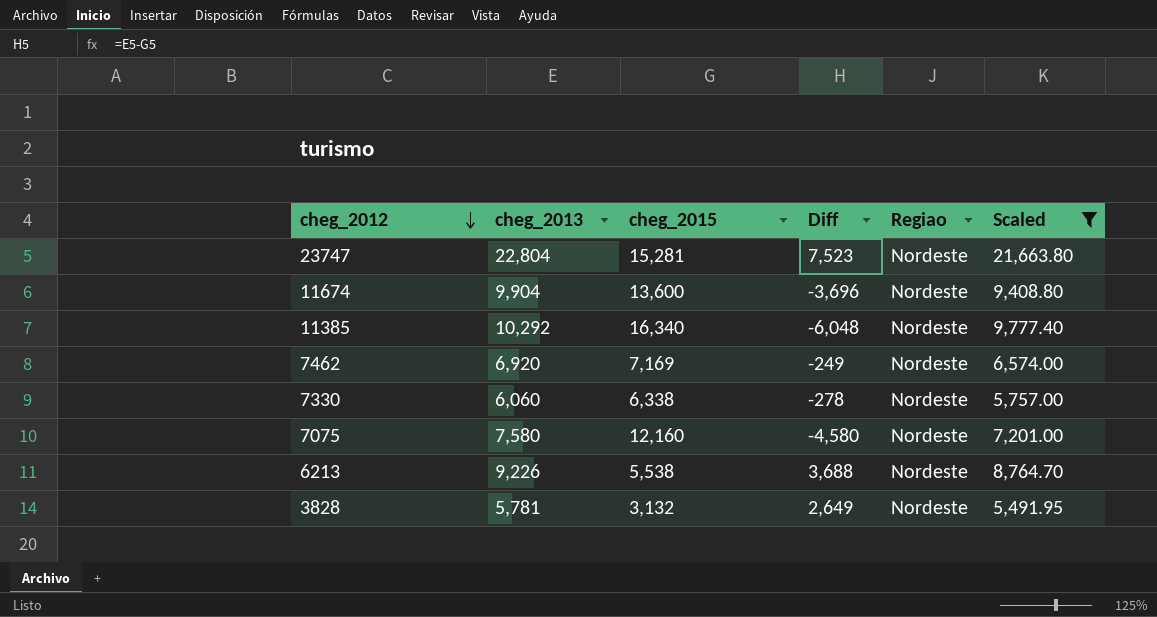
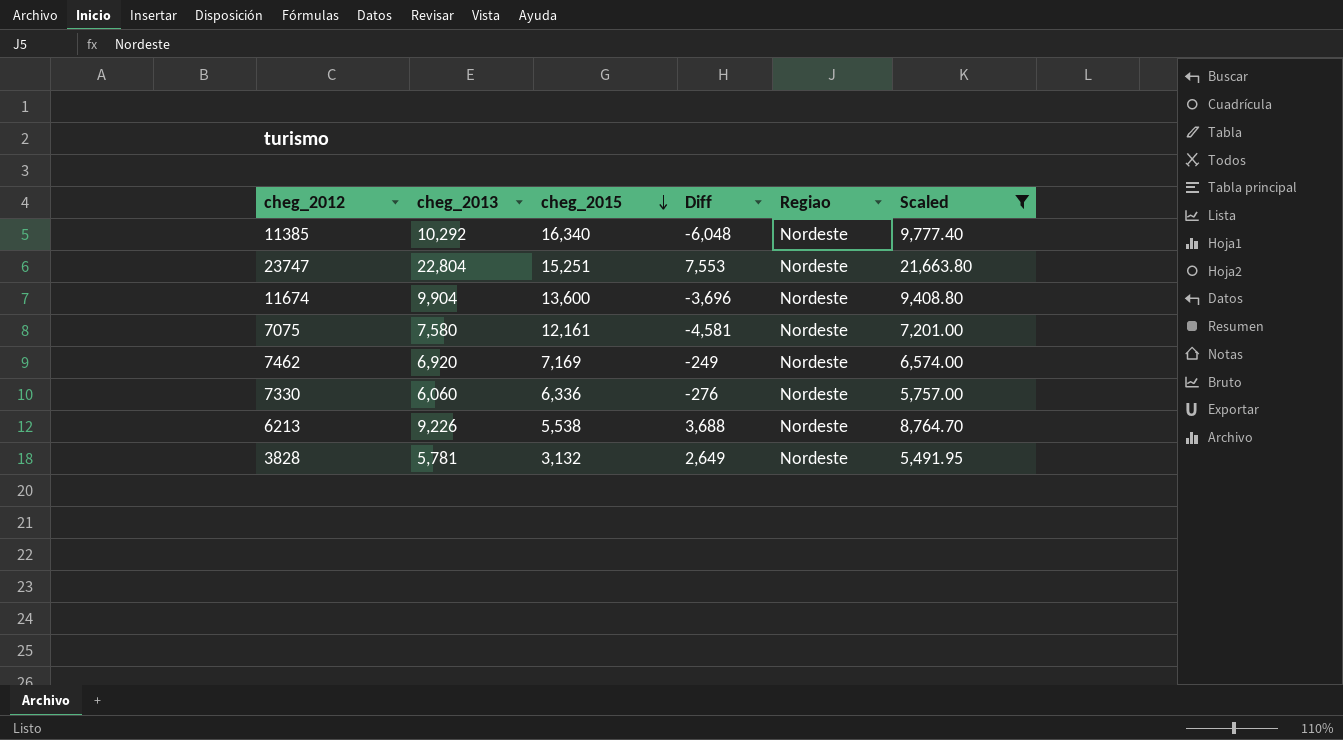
row order: cheg_2012 descending -> cheg_2015 descending
23747 | cheg_2015: 15,281 -> 15,251
23747 | Diff: 7,523 -> 7,553
7075 | cheg_2015: 12,160 -> 12,161
7075 | Diff: -4,580 -> -4,581
7330 | cheg_2015: 6,338 -> 6,336
7330 | Diff: -278 -> -276

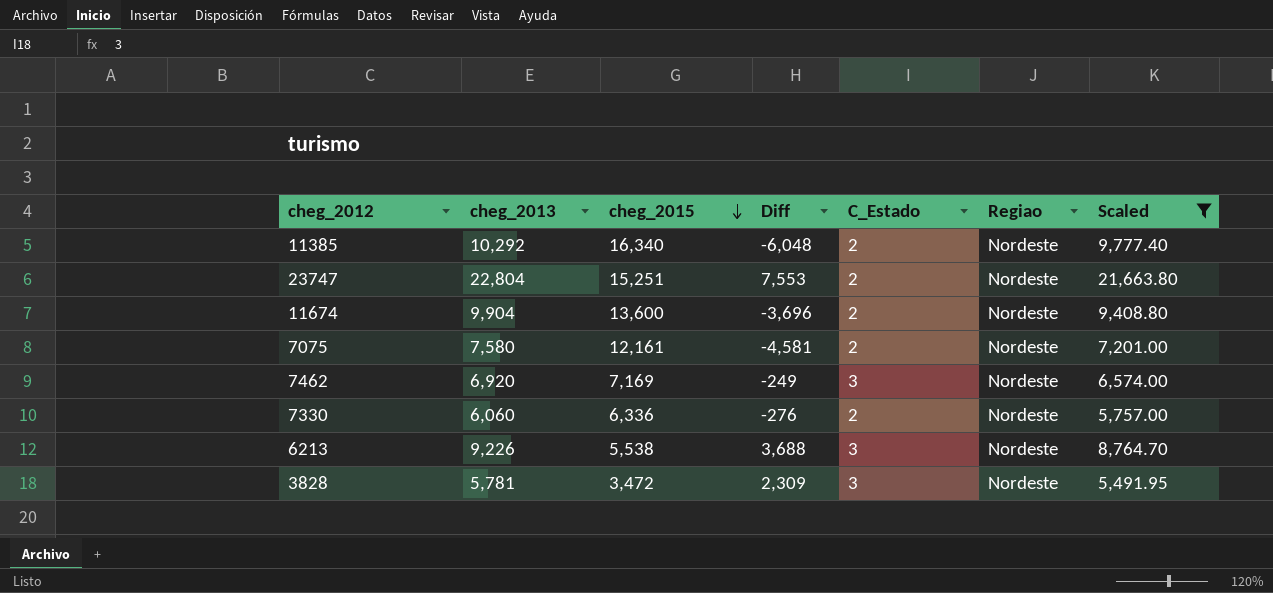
column C_Estado | position: none -> 5
3828 | cheg_2015: 3,132 -> 3,472
3828 | Diff: 2,649 -> 2,309

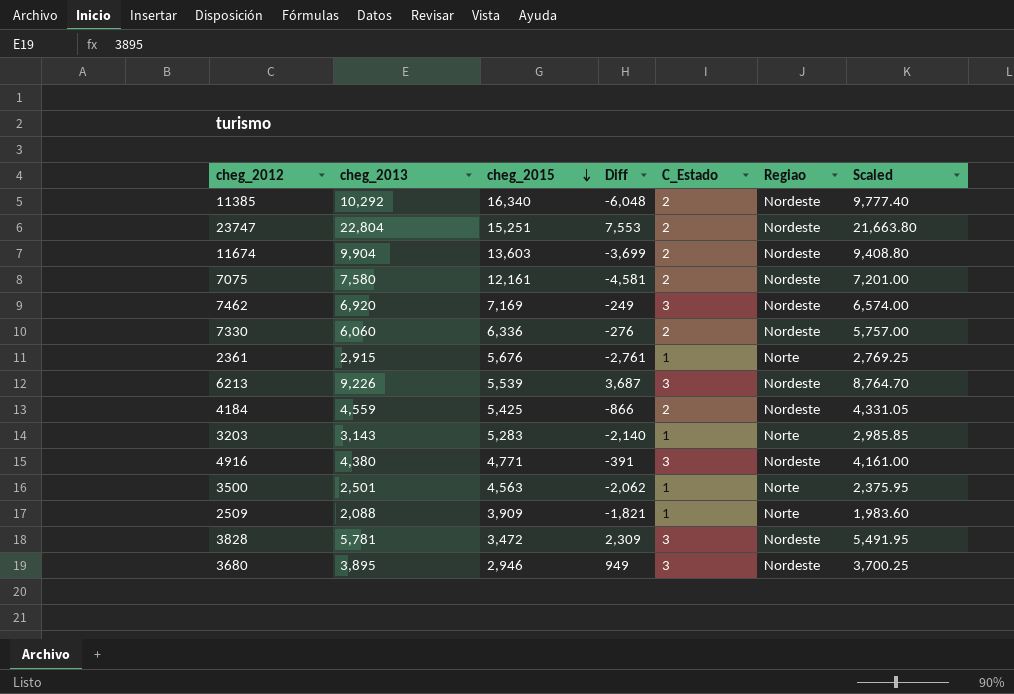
filter: Scaled >= 5,491.95 -> none
11674 | cheg_2015: 13,600 -> 13,603
11674 | Diff: -3,696 -> -3,699
6213 | cheg_2015: 5,538 -> 5,539
6213 | Diff: 3,688 -> 3,687

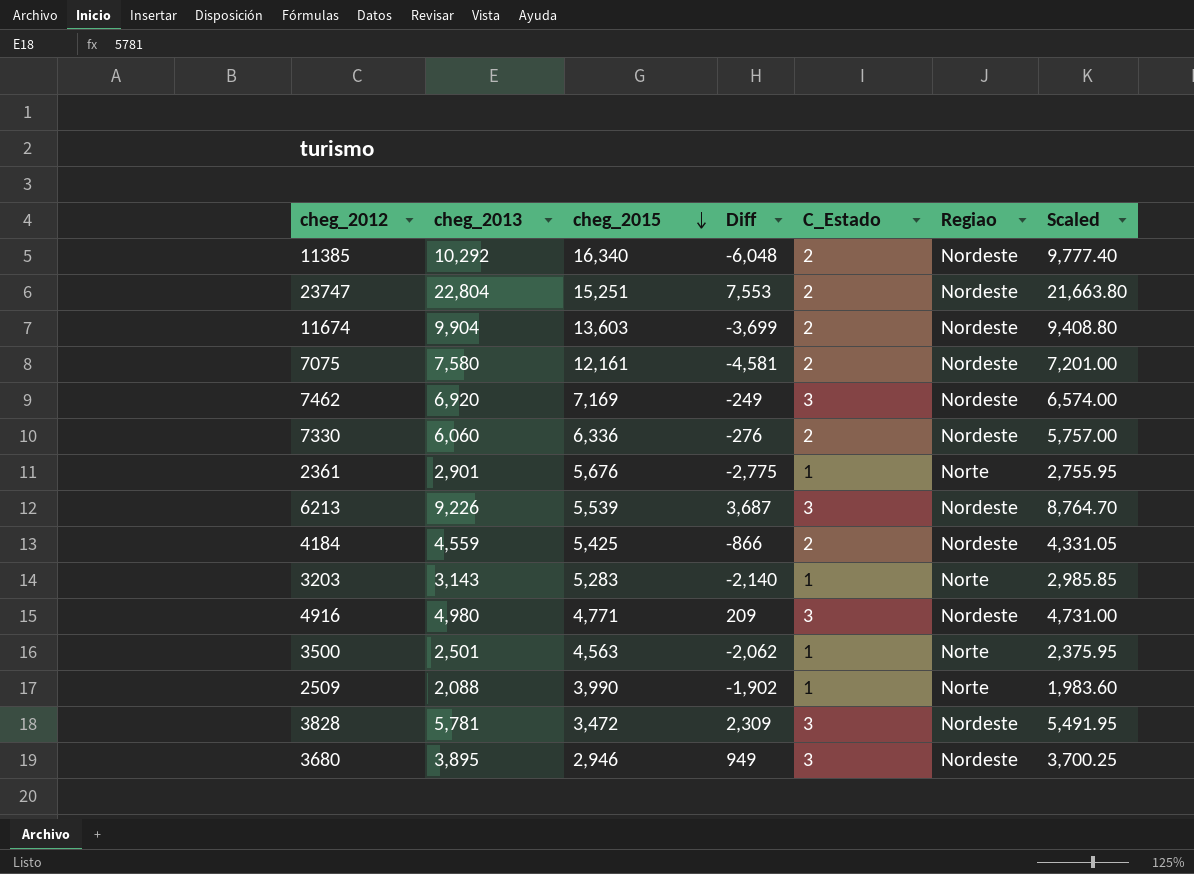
2361 | cheg_2013: 2,915 -> 2,901
2361 | Diff: -2,761 -> -2,775
2361 | Scaled: 2,769.25 -> 2,755.95
4916 | cheg_2013: 4,380 -> 4,980
4916 | Diff: -391 -> 209
4916 | Scaled: 4,161.00 -> 4,731.00
2509 | cheg_2015: 3,909 -> 3,990
2509 | Diff: -1,821 -> -1,902

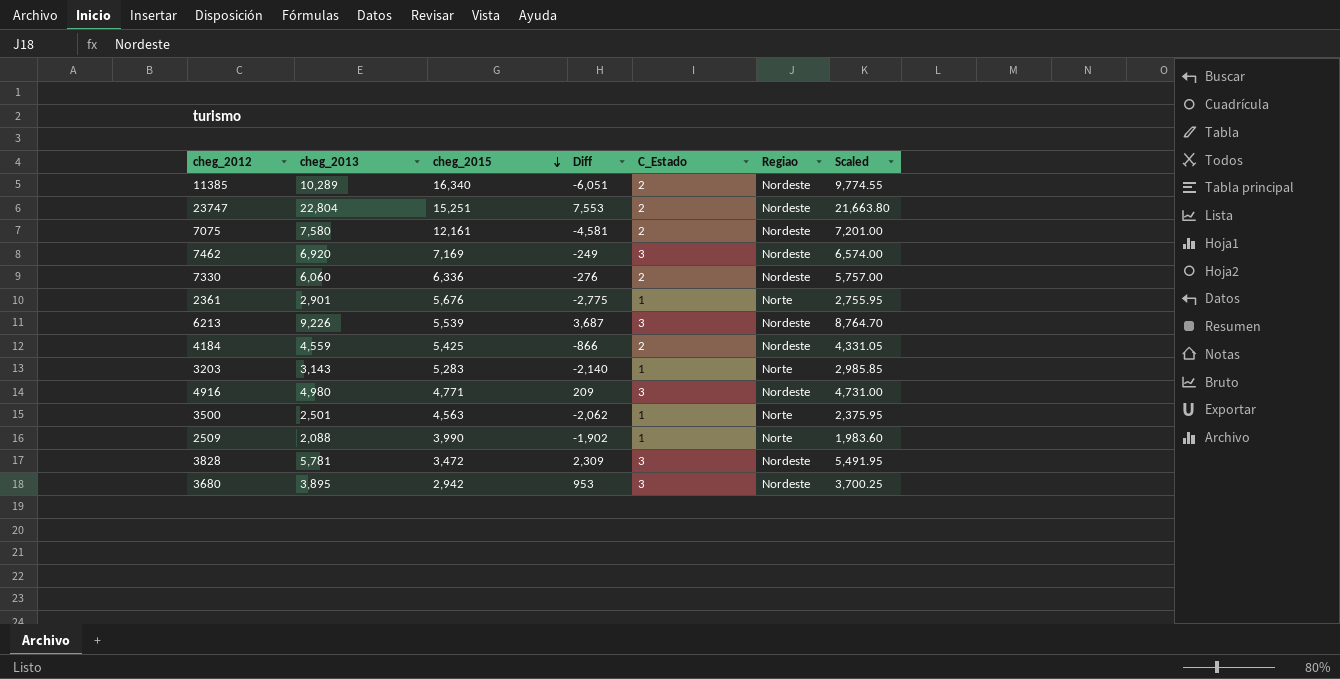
row 11674: 9,904 | 13,603 | -3,699 | 2 | Nordeste | 9,408.80 -> none
11385 | cheg_2013: 10,292 -> 10,289
11385 | Diff: -6,048 -> -6,051
11385 | Scaled: 9,777.40 -> 9,774.55
3680 | cheg_2015: 2,946 -> 2,942
3680 | Diff: 949 -> 953

